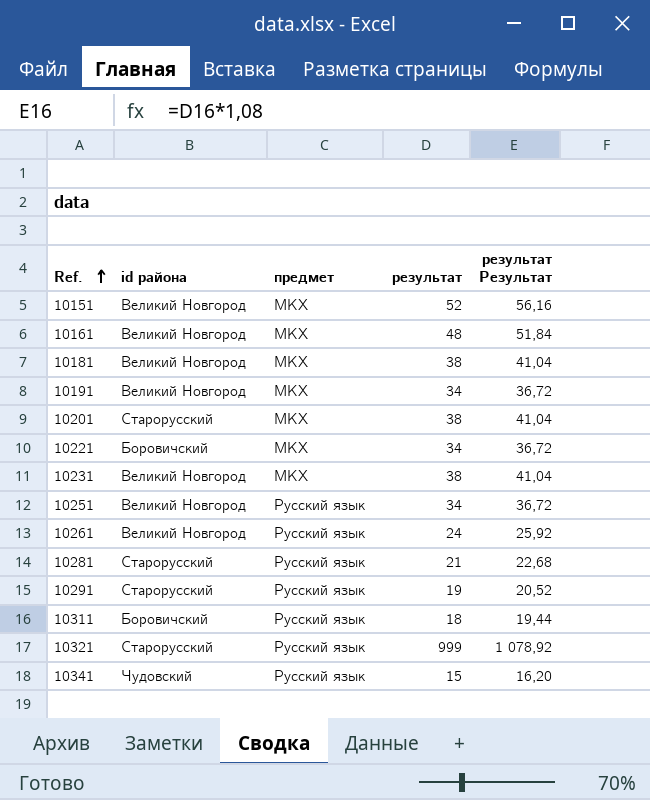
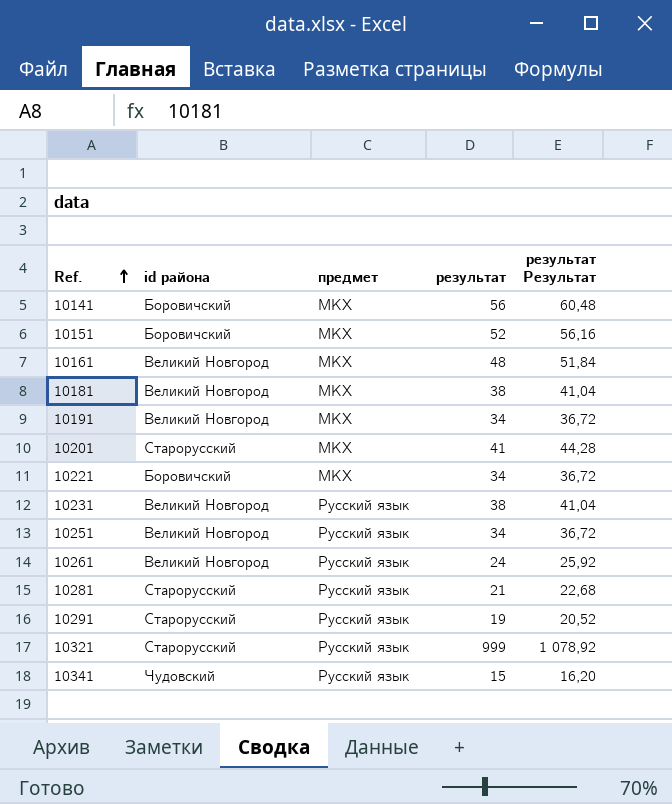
row 10311: Боровичский | Русский язык | 18 | 19,44 -> none
row 10141: none -> Боровичский | МКХ | 56 | 60,48
10151 | id района: Великий Новгород -> Боровичский
10201 | результат: 38 -> 41
10201 | результат Результат: 41,04 -> 44,28
10231 | предмет: МКХ -> Русский язык

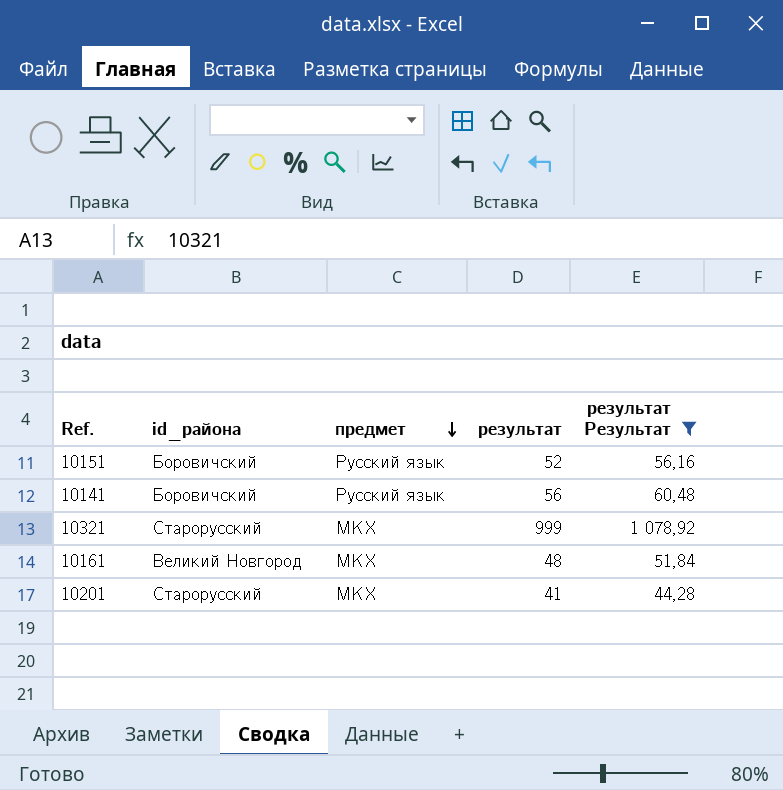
filter: none -> результат Результат >= 44,28
row order: Ref. ascending -> предмет descending
column name: id района -> id_района
10151 | предмет: МКХ -> Русский язык
10141 | предмет: МКХ -> Русский язык
10321 | предмет: Русский язык -> МКХ

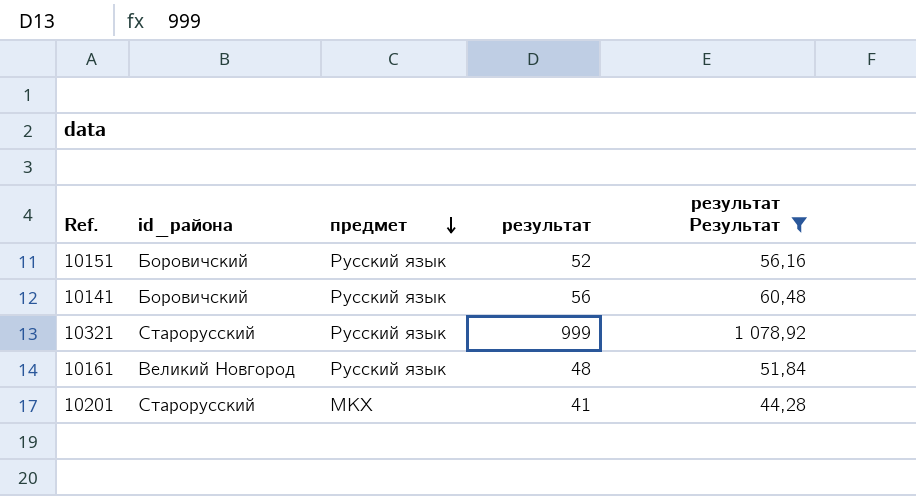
10321 | предмет: МКХ -> Русский язык
10161 | предмет: МКХ -> Русский язык

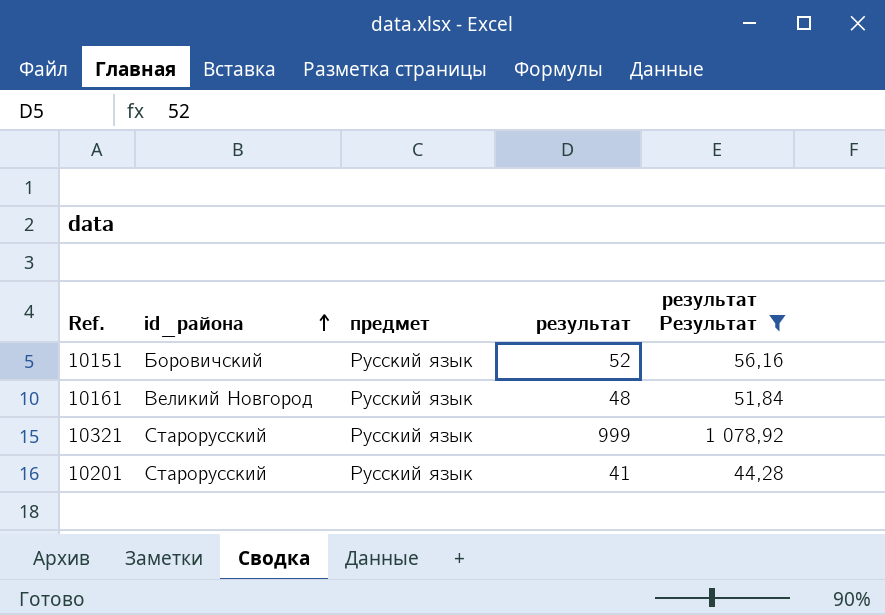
row order: предмет descending -> id_района ascending
row 10141: Боровичский | Русский язык | 56 | 60,48 -> none
10201 | предмет: МКХ -> Русский язык

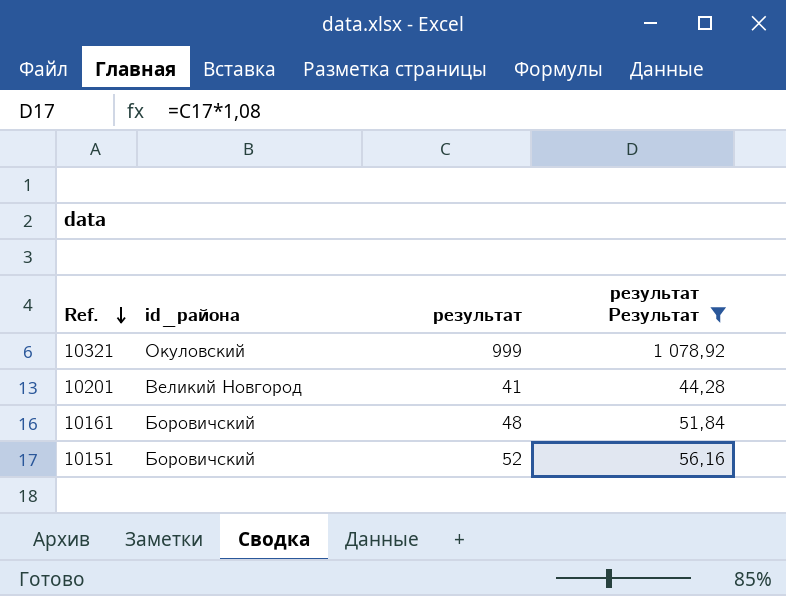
row order: id_района ascending -> Ref. descending
column предмет | position: 3 -> none
10321 | id_района: Старорусский -> Окуловский
10201 | id_района: Старорусский -> Великий Новгород
10161 | id_района: Великий Новгород -> Боровичский

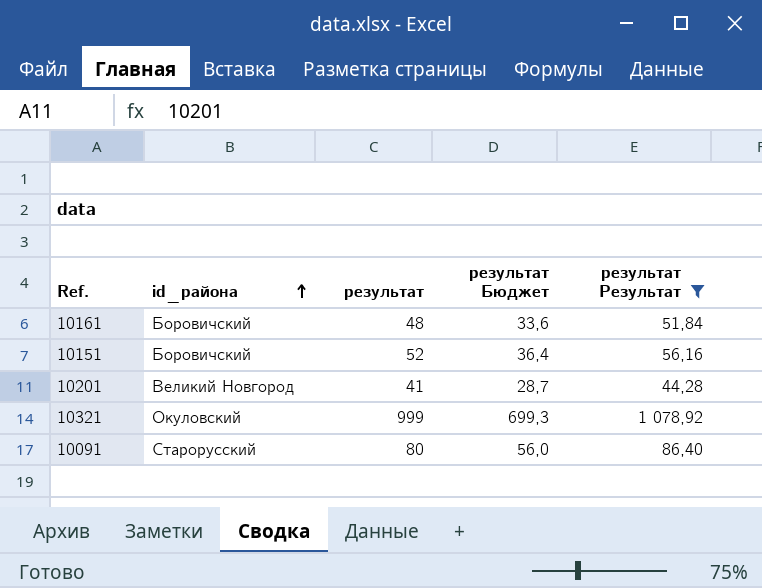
row order: Ref. descending -> id_района ascending
column результат Бюджет | formula: none -> [результат] * 0,7
row 10091: none -> Старорусский | 80 | 56,0 | 86,40

